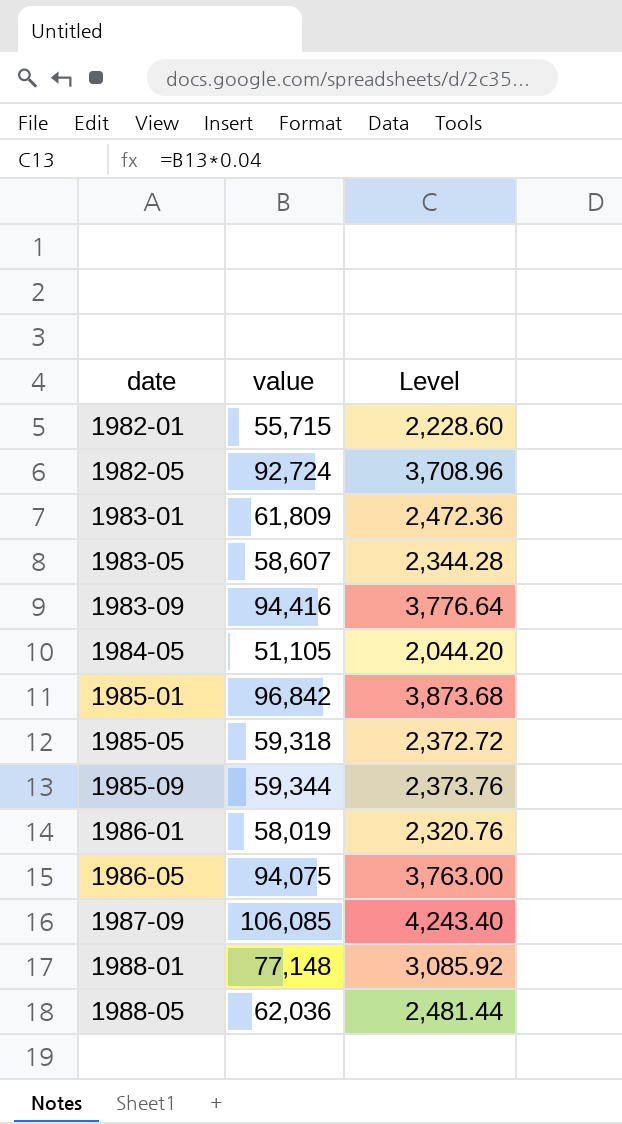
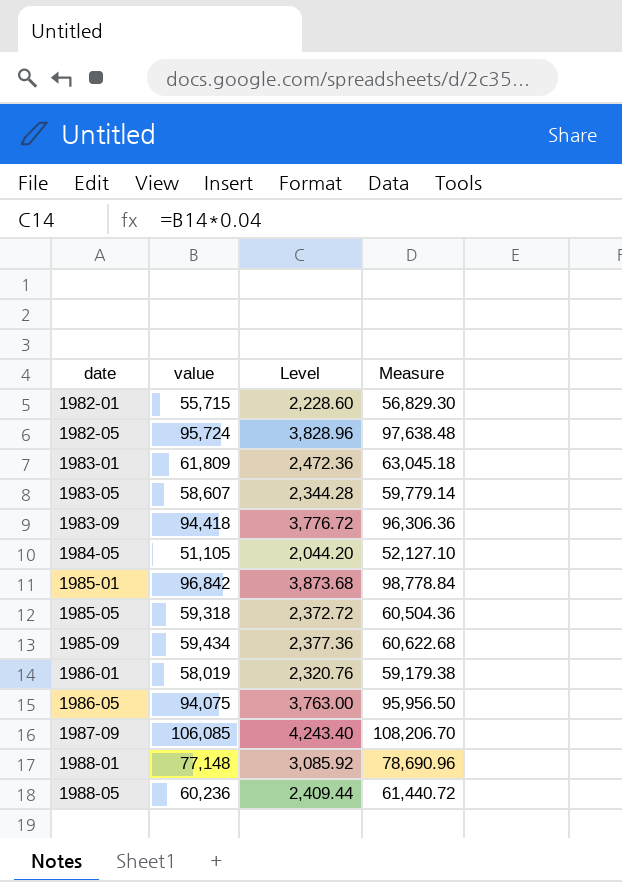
column Measure | formula: none -> [value] * 1.02
1982-05 | value: 92,724 -> 95,724
1982-05 | Level: 3,708.96 -> 3,828.96
1983-09 | value: 94,416 -> 94,418
1983-09 | Level: 3,776.64 -> 3,776.72
1985-09 | value: 59,344 -> 59,434
1985-09 | Level: 2,373.76 -> 2,377.36
1988-05 | value: 62,036 -> 60,236
1988-05 | Level: 2,481.44 -> 2,409.44

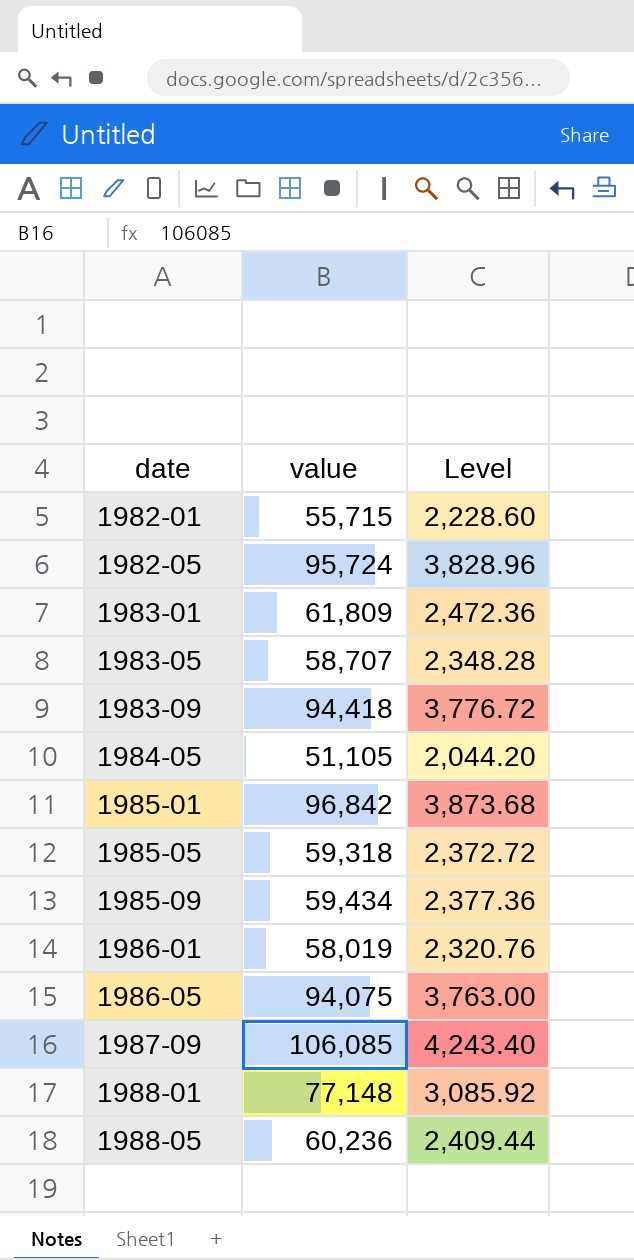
column Measure | formula: [value] * 1.02 -> none
1983-05 | value: 58,607 -> 58,707
1983-05 | Level: 2,344.28 -> 2,348.28

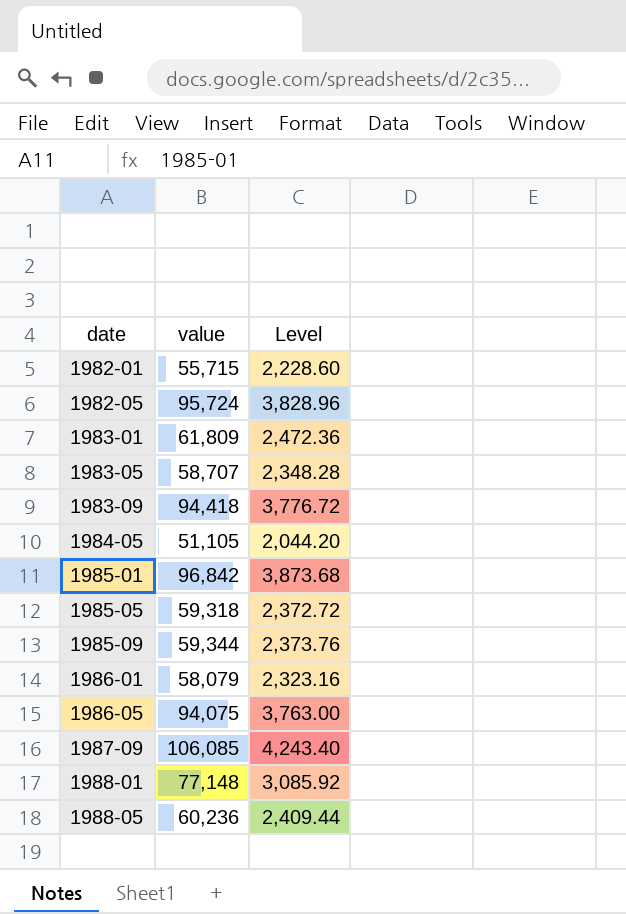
1985-09 | value: 59,434 -> 59,344
1985-09 | Level: 2,377.36 -> 2,373.76
1986-01 | value: 58,019 -> 58,079
1986-01 | Level: 2,320.76 -> 2,323.16

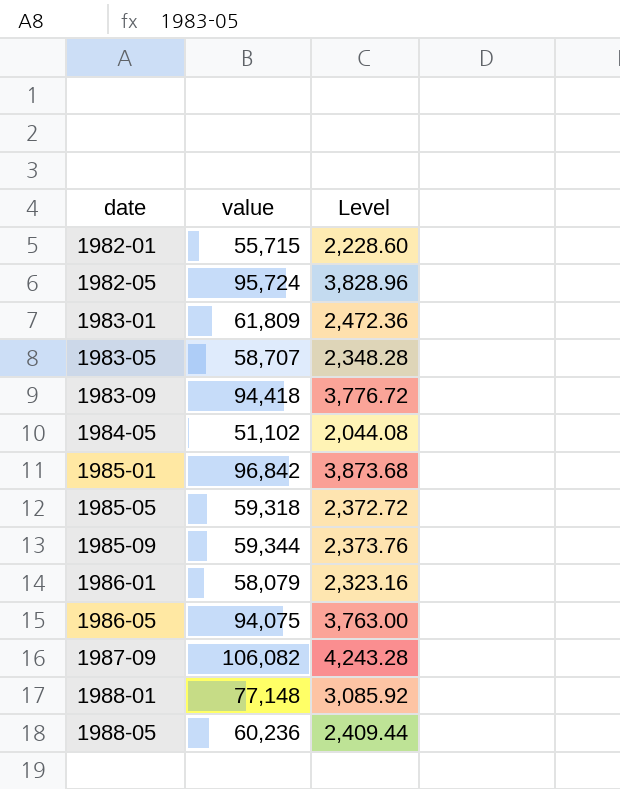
1984-05 | value: 51,105 -> 51,102
1984-05 | Level: 2,044.20 -> 2,044.08
1987-09 | value: 106,085 -> 106,082
1987-09 | Level: 4,243.40 -> 4,243.28

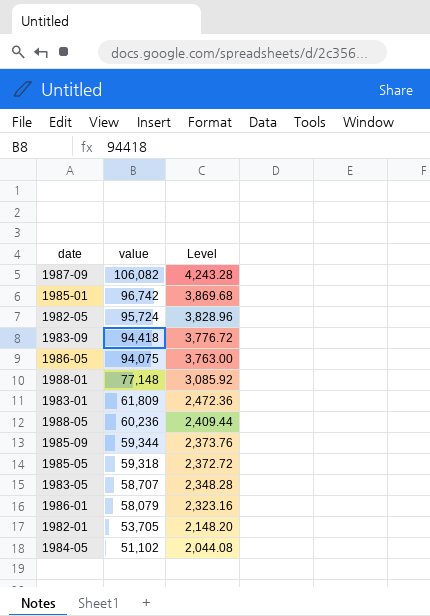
row order: date ascending -> value descending
1985-01 | value: 96,842 -> 96,742
1985-01 | Level: 3,873.68 -> 3,869.68
1982-01 | value: 55,715 -> 53,705
1982-01 | Level: 2,228.60 -> 2,148.20

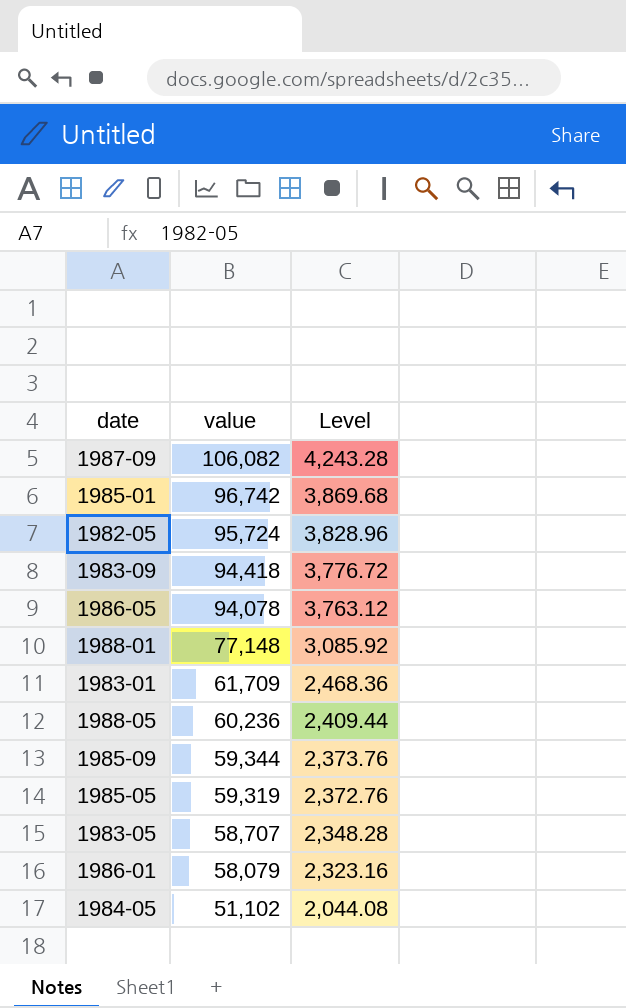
row 1982-01: 53,705 | 2,148.20 -> none
1986-05 | value: 94,075 -> 94,078
1986-05 | Level: 3,763.00 -> 3,763.12
1983-01 | value: 61,809 -> 61,709
1983-01 | Level: 2,472.36 -> 2,468.36
1985-05 | value: 59,318 -> 59,319
1985-05 | Level: 2,372.72 -> 2,372.76

